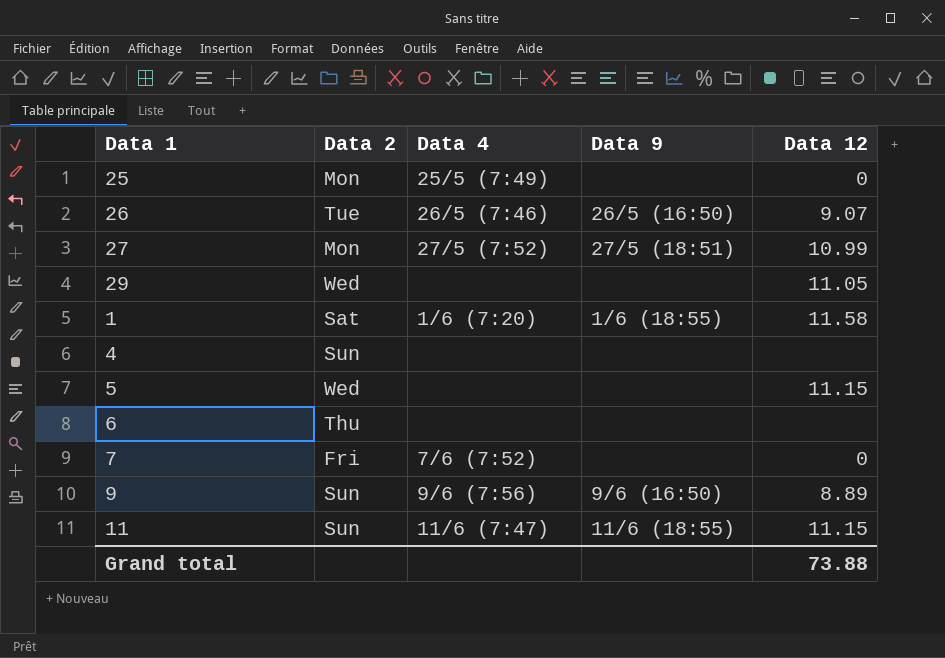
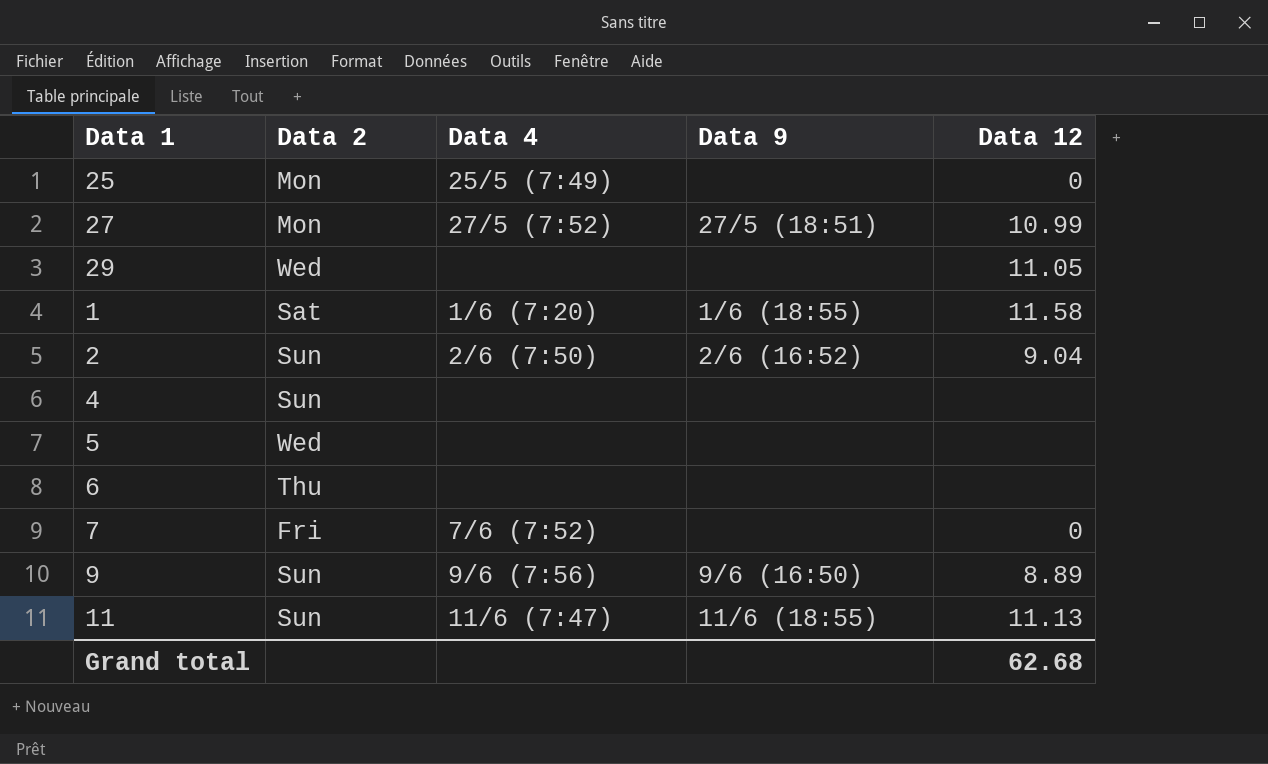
row 26: Tue | 26/5 (7:46) | 26/5 (16:50) | 9.07 -> none
row 2: none -> Sun | 2/6 (7:50) | 2/6 (16:52) | 9.04
5 | Data 12: 11.15 -> none
11 | Data 12: 11.15 -> 11.13
Grand total | Data 12: 73.88 -> 62.68

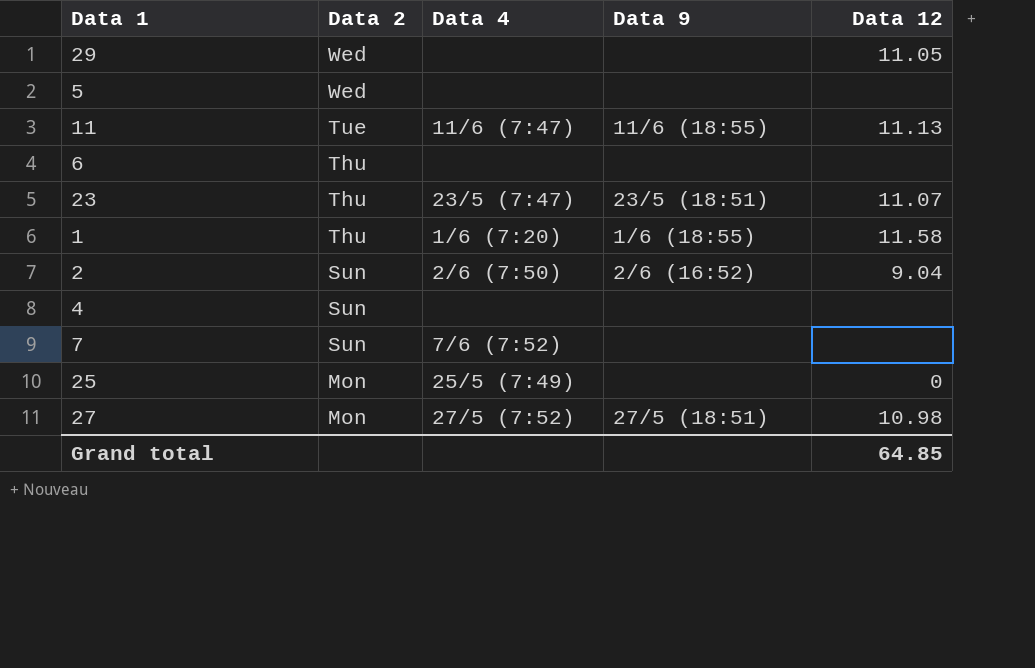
row order: none -> Data 2 descending
row 9: Sun | 9/6 (7:56) | 9/6 (16:50) | 8.89 -> none
11 | Data 2: Sun -> Tue
row 23: none -> Thu | 23/5 (7:47) | 23/5 (18:51) | 11.07
1 | Data 2: Sat -> Thu
7 | Data 2: Fri -> Sun
7 | Data 12: 0 -> none
27 | Data 12: 10.99 -> 10.98
Grand total | Data 12: 62.68 -> 64.85

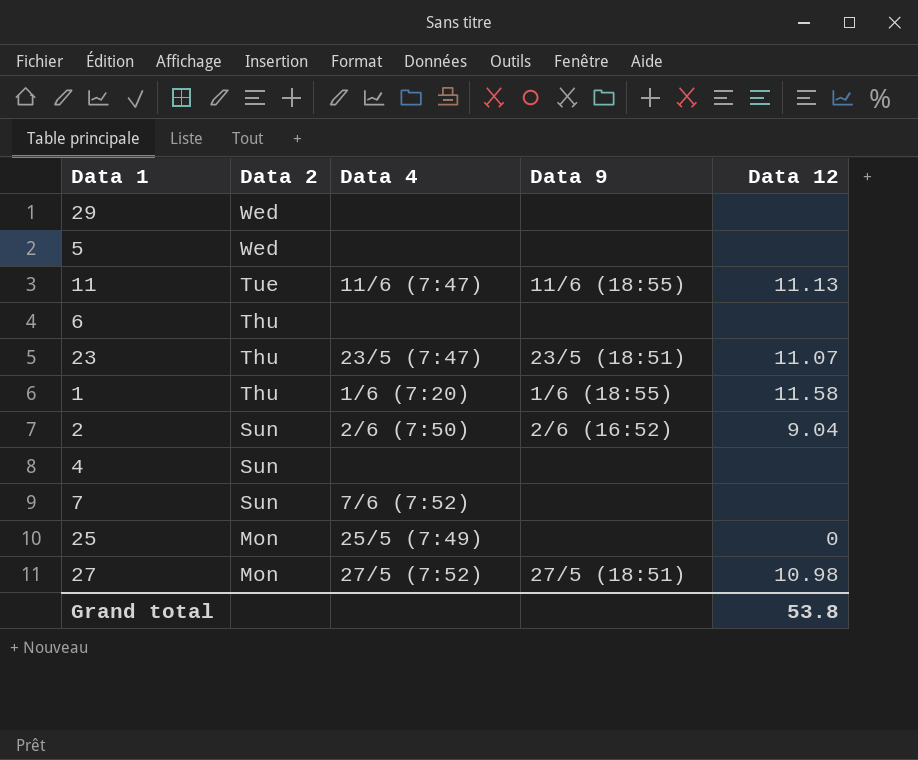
29 | Data 12: 11.05 -> none
Grand total | Data 12: 64.85 -> 53.8

